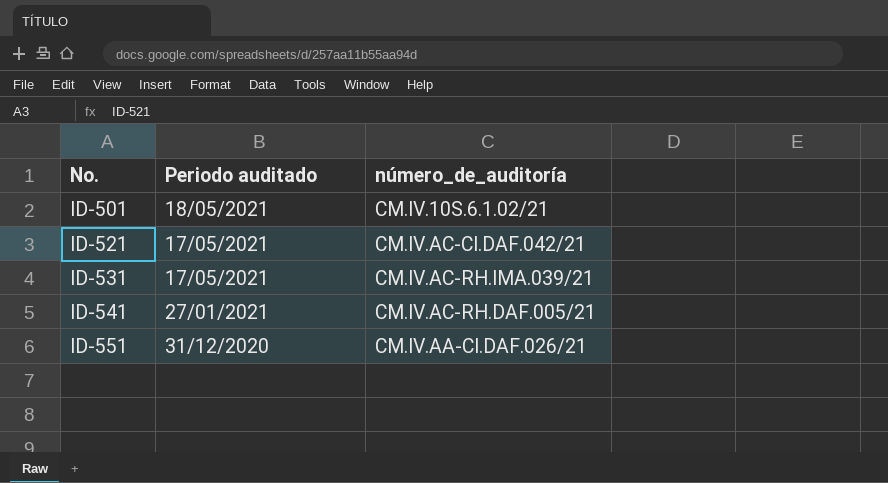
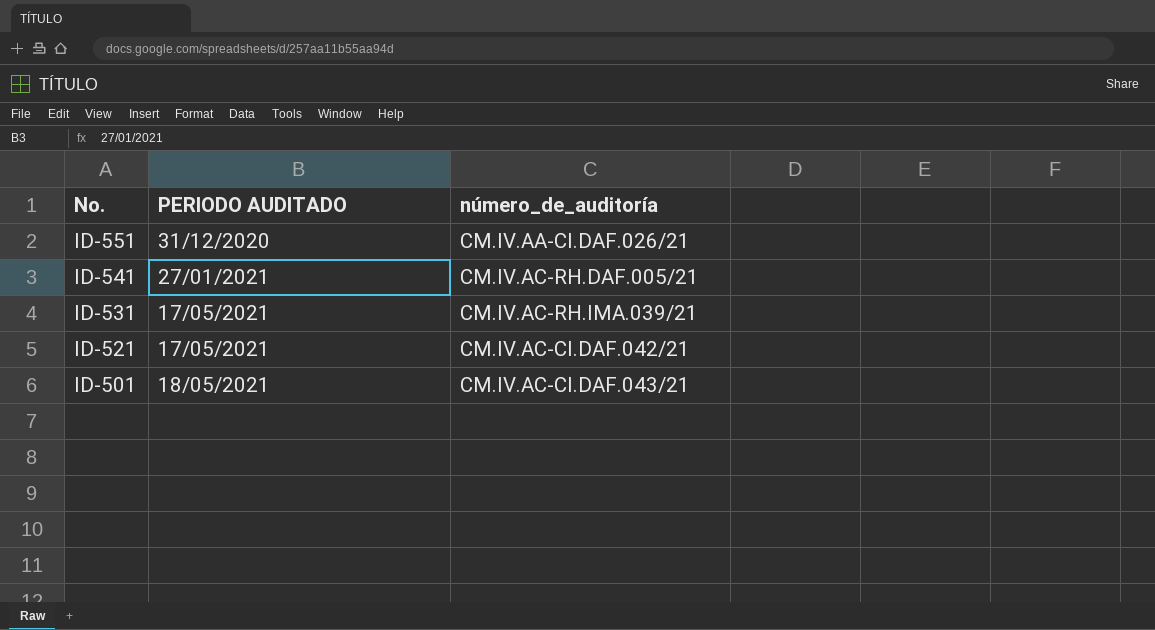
row order: No. ascending -> No. descending
column name: Periodo auditado -> PERIODO AUDITADO
ID-501 | número_de_auditoría: CM.IV.10S.6.1.02/21 -> CM.IV.AC-CI.DAF.043/21

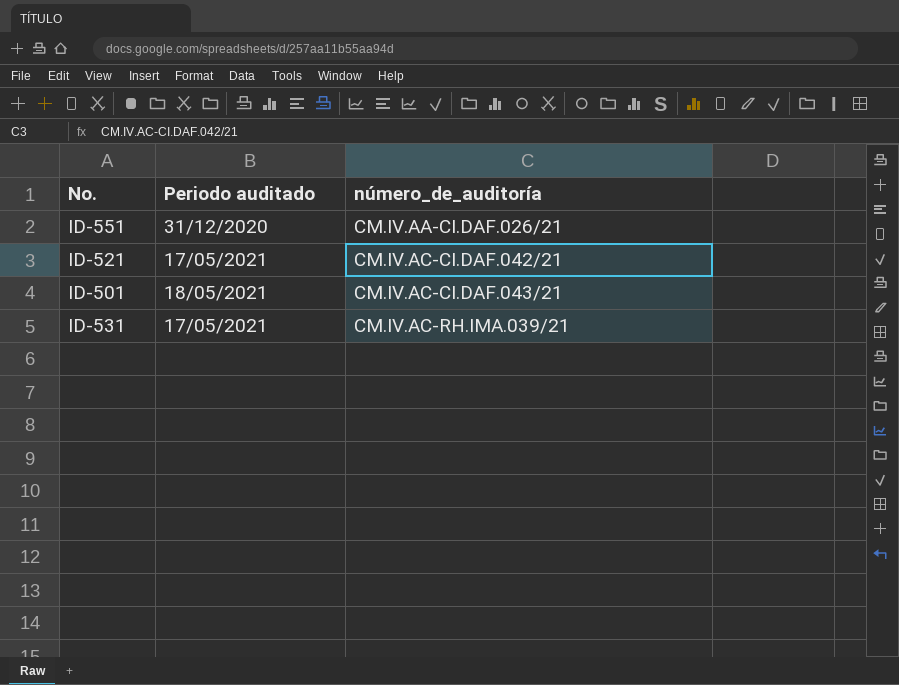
row order: No. descending -> número_de_auditoría ascending
column name: PERIODO AUDITADO -> Periodo auditado
row ID-541: 27/01/2021 | CM.IV.AC-RH.DAF.005/21 -> none

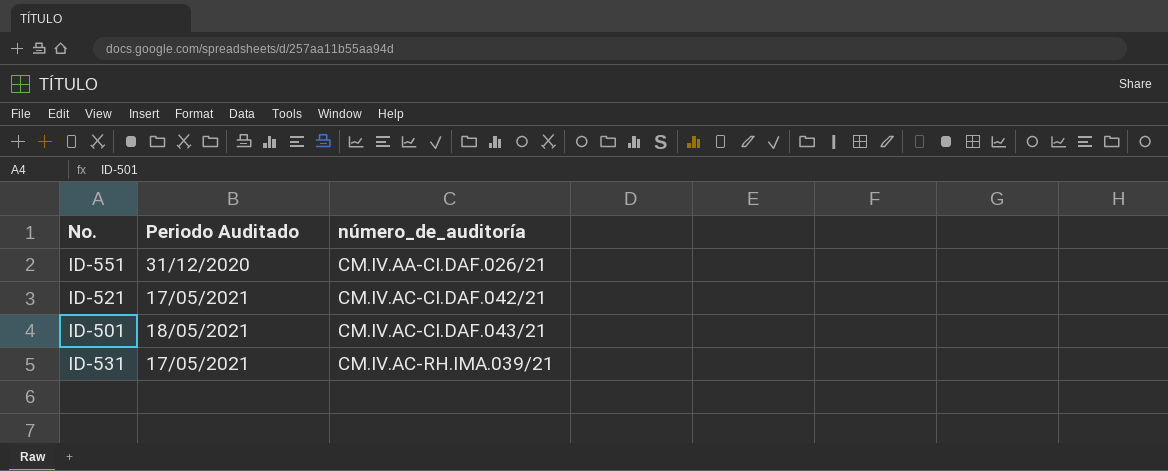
column name: Periodo auditado -> Periodo Auditado

